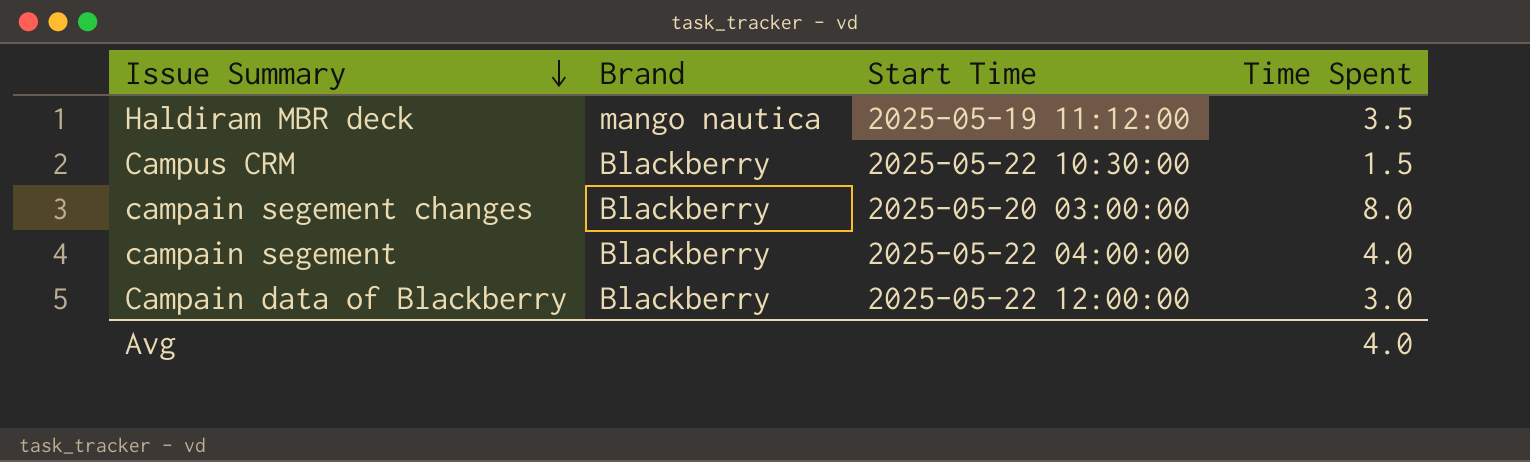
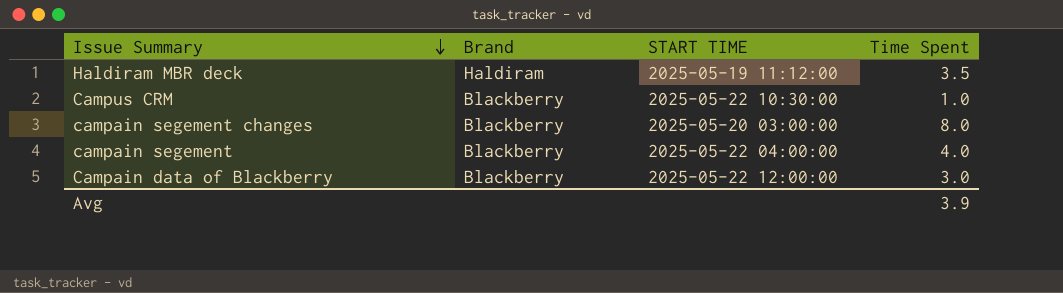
column name: Start Time -> START TIME
Haldiram MBR deck | Brand: mango nautica -> Haldiram
Campus CRM | Time Spent: 1.5 -> 1.0
Avg | Time Spent: 4.0 -> 3.9

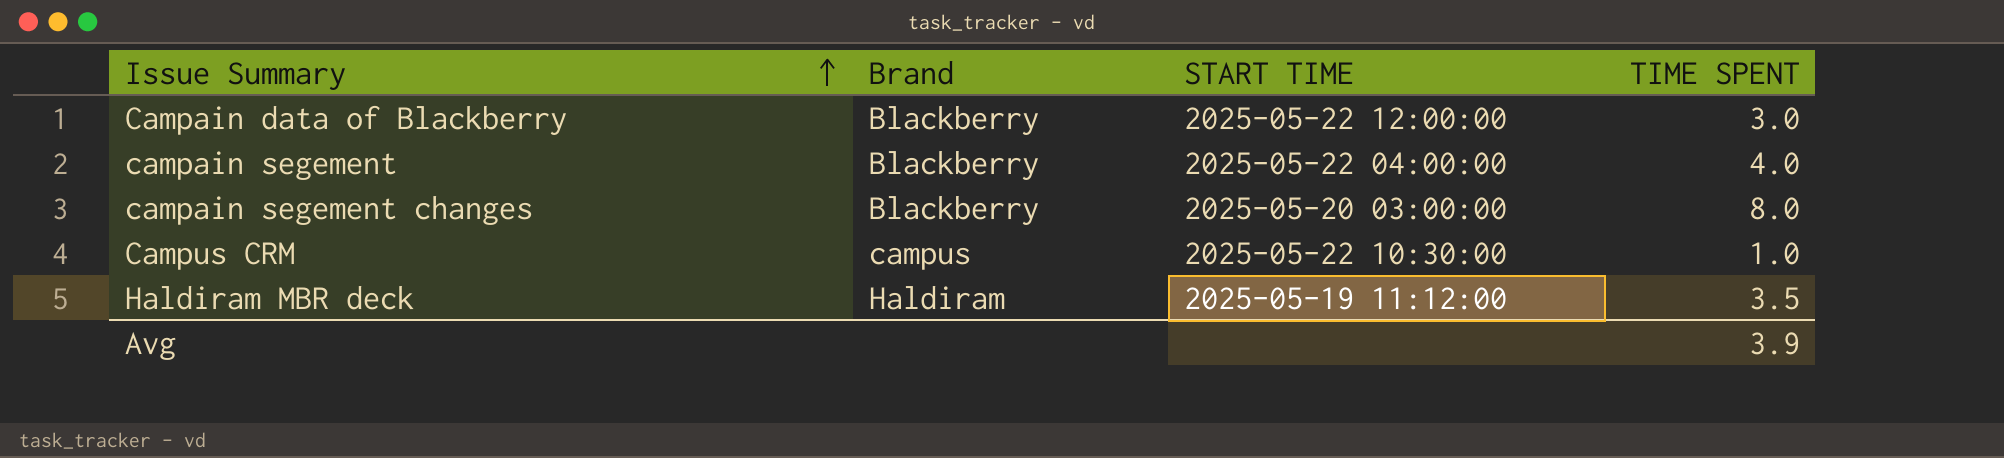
row order: Issue Summary descending -> Issue Summary ascending
column name: Time Spent -> TIME SPENT
Campus CRM | Brand: Blackberry -> campus

